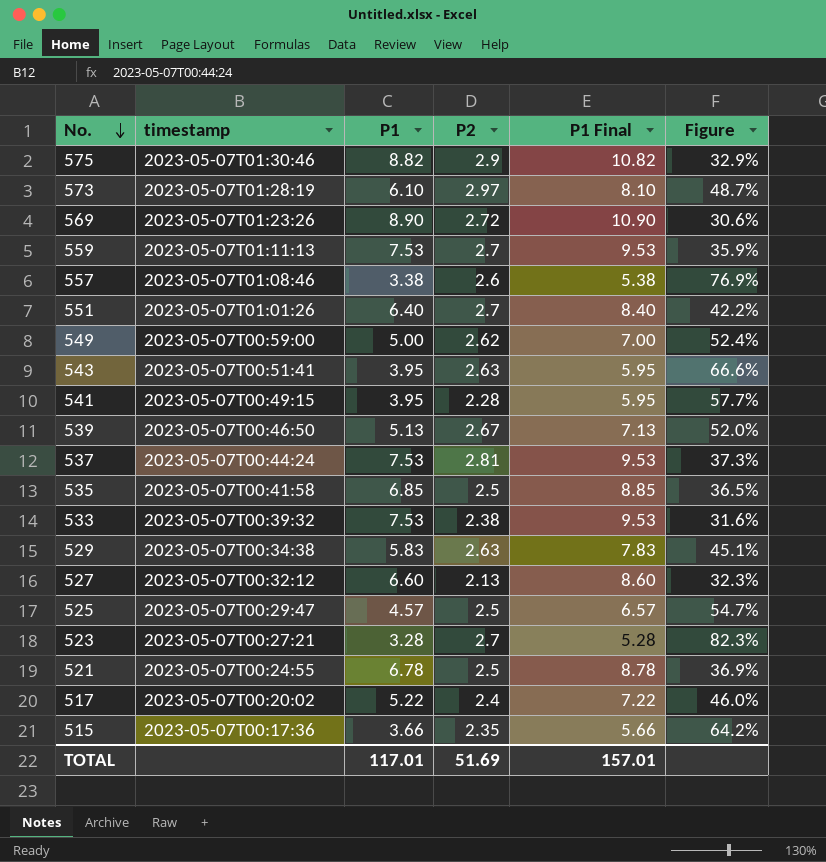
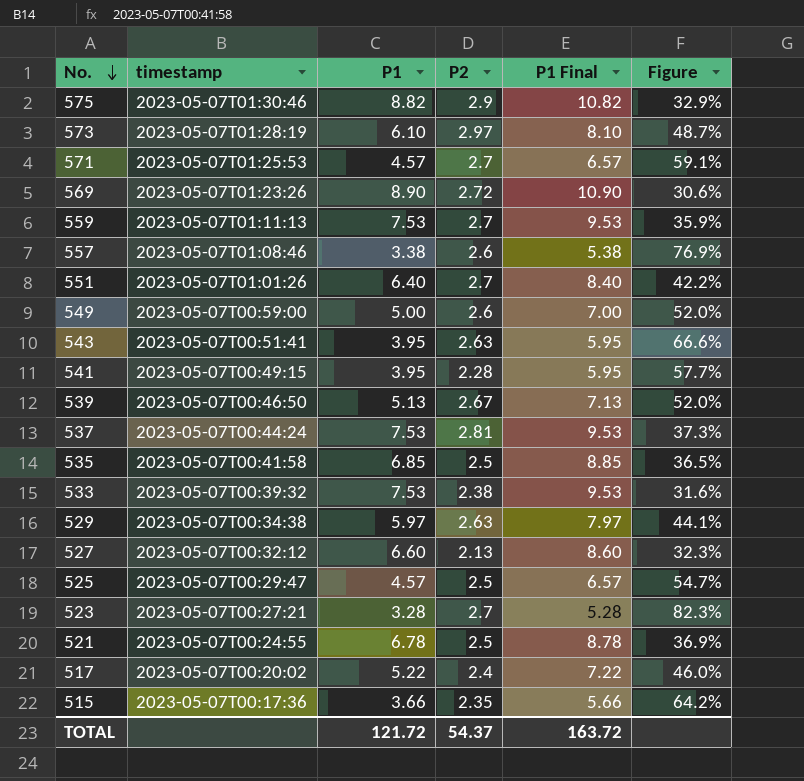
row 571: none -> 2023-05-07T01:25:53 | 4.57 | 2.7 | 6.57 | 59.1%
549 | P2: 2.62 -> 2.6
549 | Figure: 52.4% -> 52.0%
529 | P1: 5.83 -> 5.97
529 | P1 Final: 7.83 -> 7.97
529 | Figure: 45.1% -> 44.1%
TOTAL | P1: 117.01 -> 121.72
TOTAL | P2: 51.69 -> 54.37
TOTAL | P1 Final: 157.01 -> 163.72

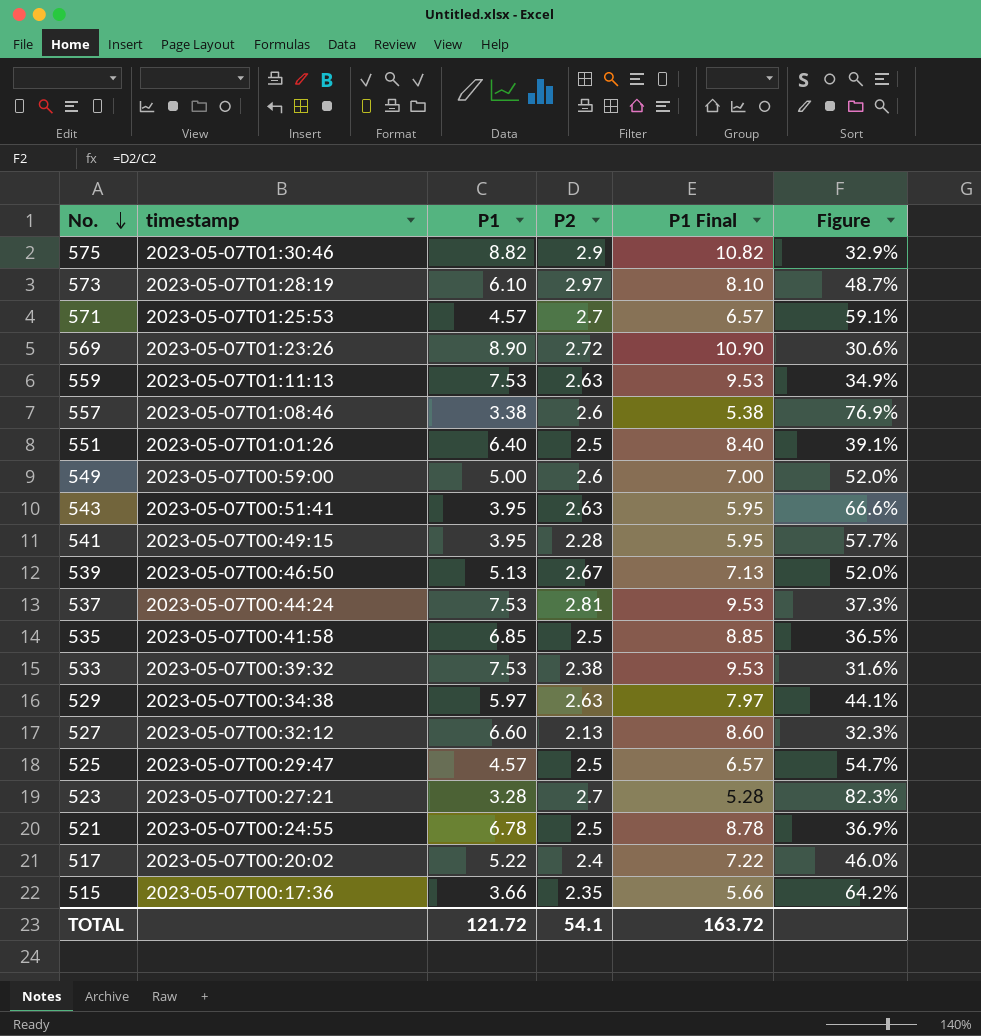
559 | P2: 2.7 -> 2.63
559 | Figure: 35.9% -> 34.9%
551 | P2: 2.7 -> 2.5
551 | Figure: 42.2% -> 39.1%
TOTAL | P2: 54.37 -> 54.1

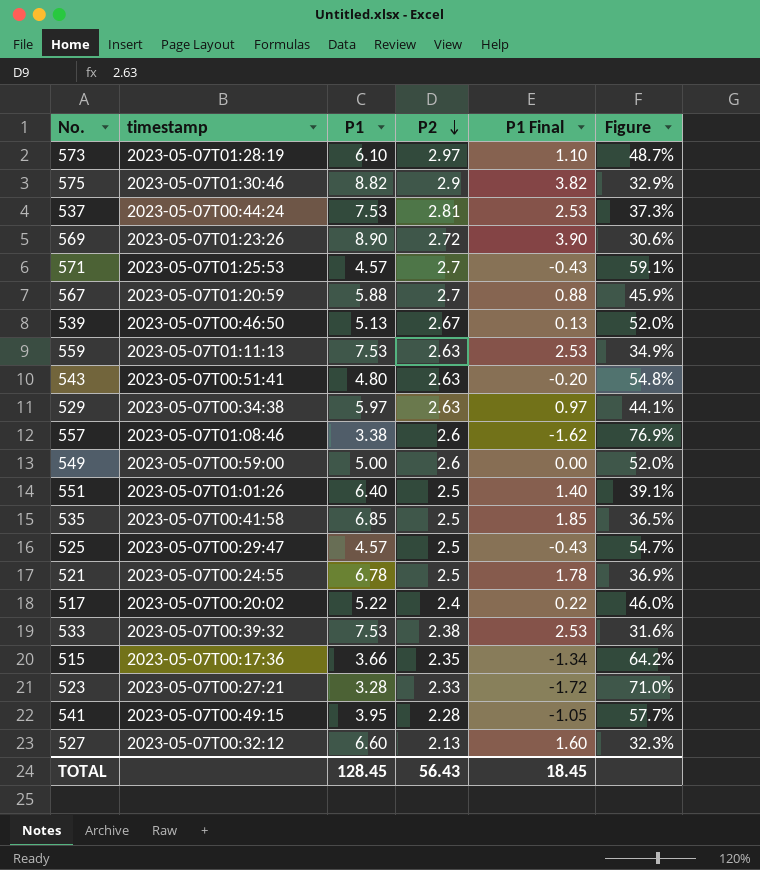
row order: No. descending -> P2 descending
column P1 Final | formula: [P1] + 2 -> [P1] - 5
row 567: none -> 2023-05-07T01:20:59 | 5.88 | 2.7 | 0.88 | 45.9%
543 | P1: 3.95 -> 4.80
543 | Figure: 66.6% -> 54.8%
523 | P2: 2.7 -> 2.33
523 | Figure: 82.3% -> 71.0%
TOTAL | P1: 121.72 -> 128.45
TOTAL | P2: 54.1 -> 56.43
TOTAL | P1 Final: 163.72 -> 18.45

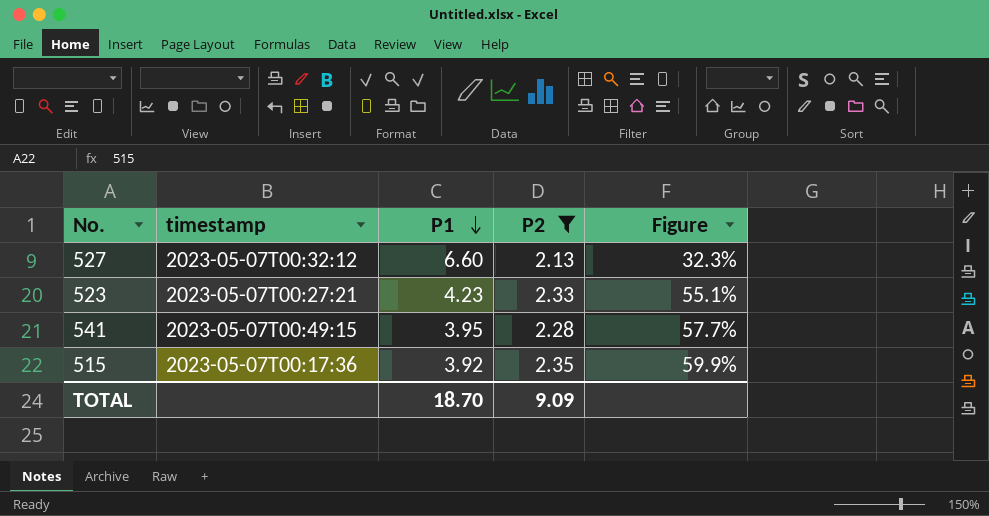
filter: none -> P2 <= 2.35
row order: P2 descending -> P1 descending
column P1 Final | formula: [P1] - 5 -> none
523 | P1: 3.28 -> 4.23
523 | Figure: 71.0% -> 55.1%
515 | P1: 3.66 -> 3.92
515 | Figure: 64.2% -> 59.9%
TOTAL | P1: 128.45 -> 18.70
TOTAL | P2: 56.43 -> 9.09

